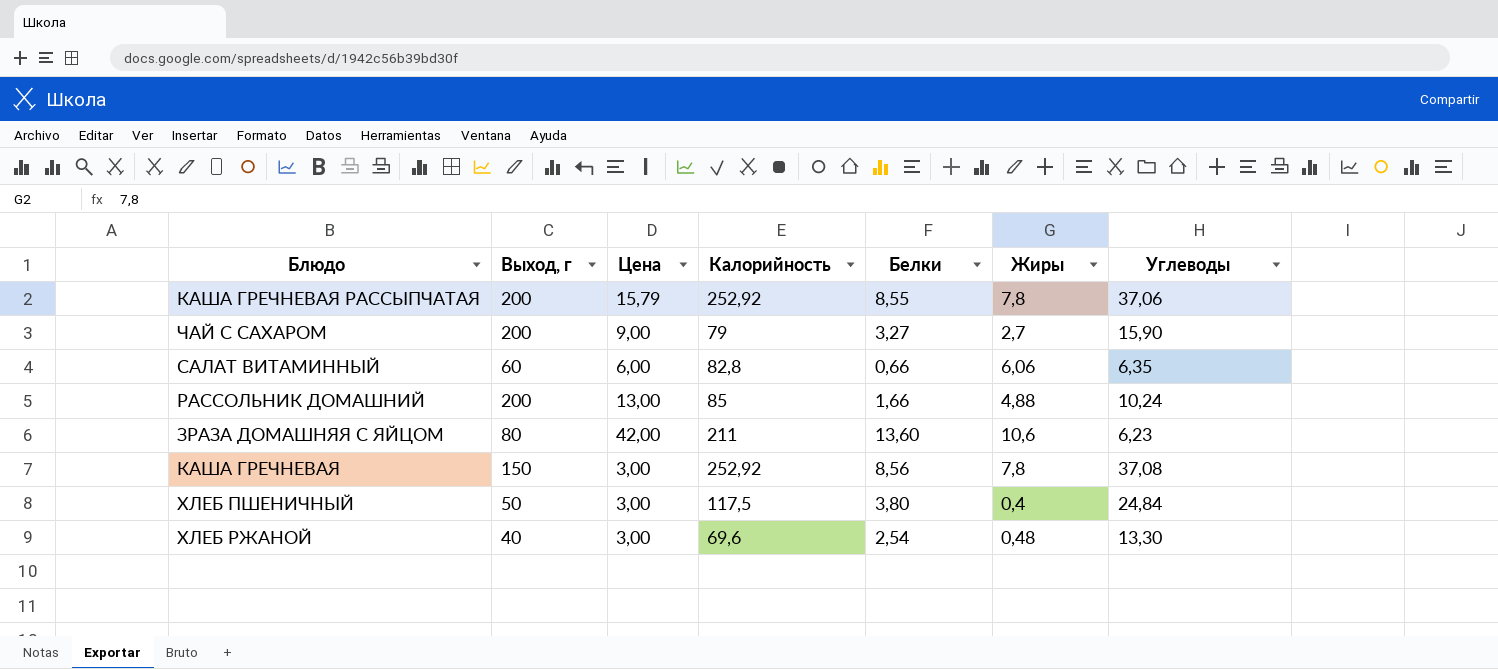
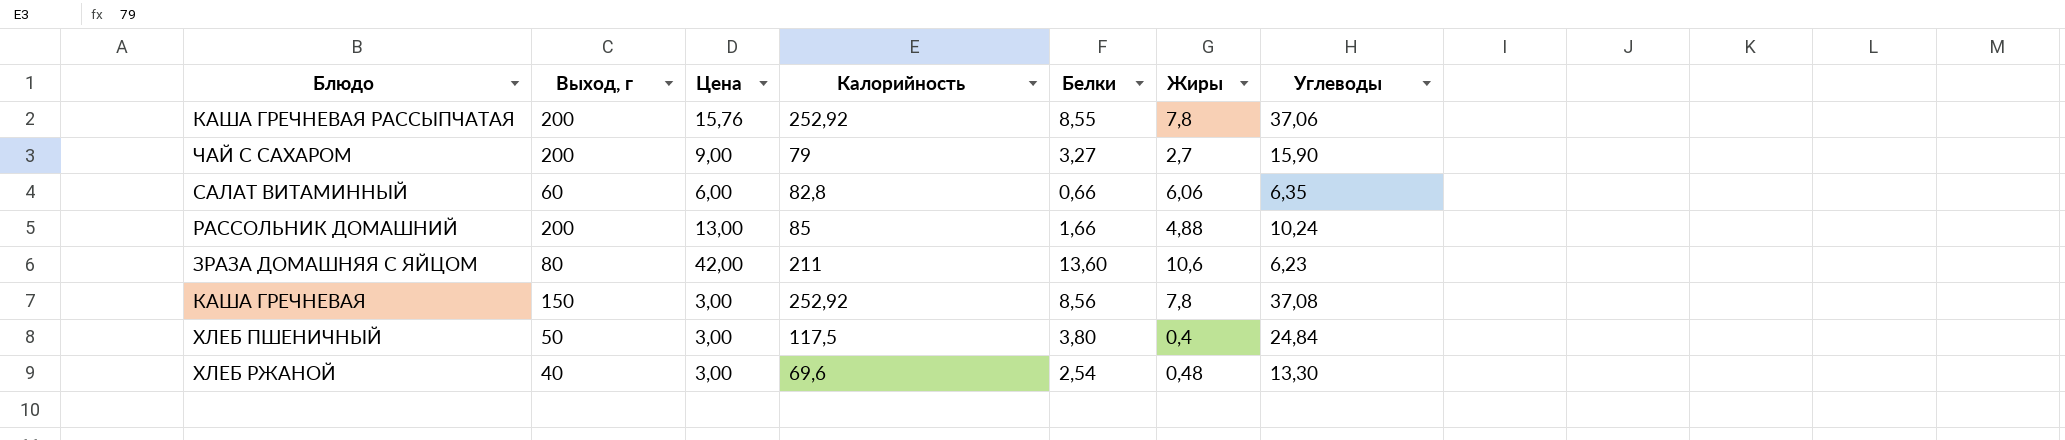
КАША ГРЕЧНЕВАЯ РАССЫПЧАТАЯ | Цена: 15,79 -> 15,76

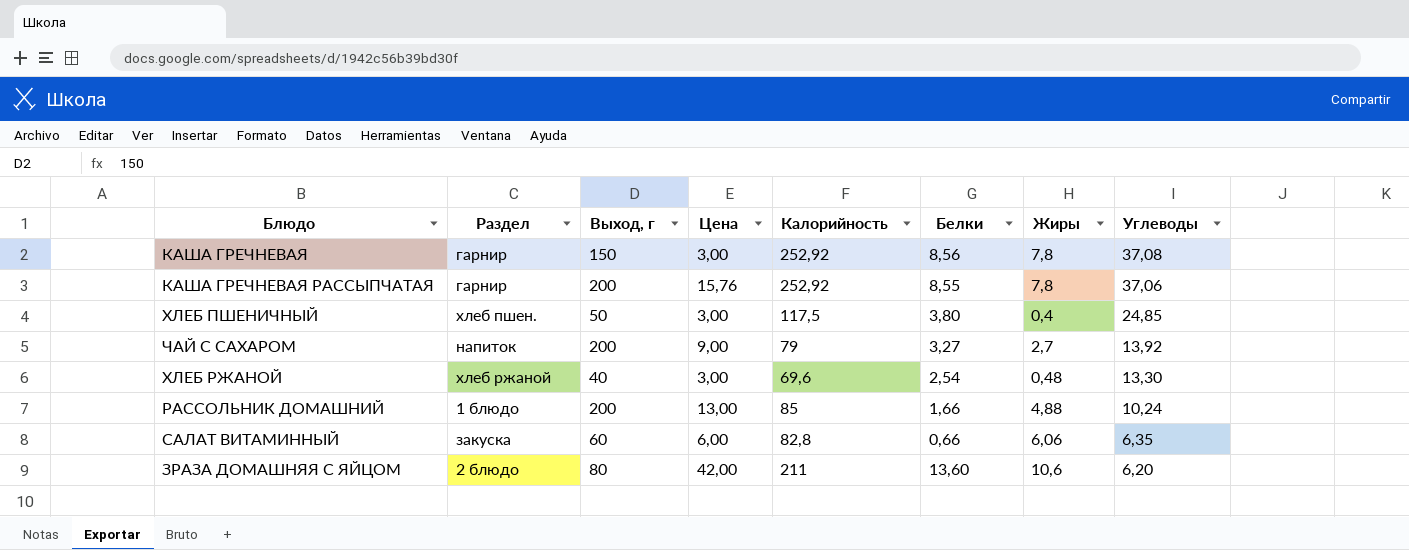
row order: none -> Углеводы descending
column Раздел | position: none -> 2
ХЛЕБ ПШЕНИЧНЫЙ | Углеводы: 24,84 -> 24,85
ЧАЙ С САХАРОМ | Углеводы: 15,90 -> 13,92
ЗРАЗА ДОМАШНЯЯ С ЯЙЦОМ | Углеводы: 6,23 -> 6,20

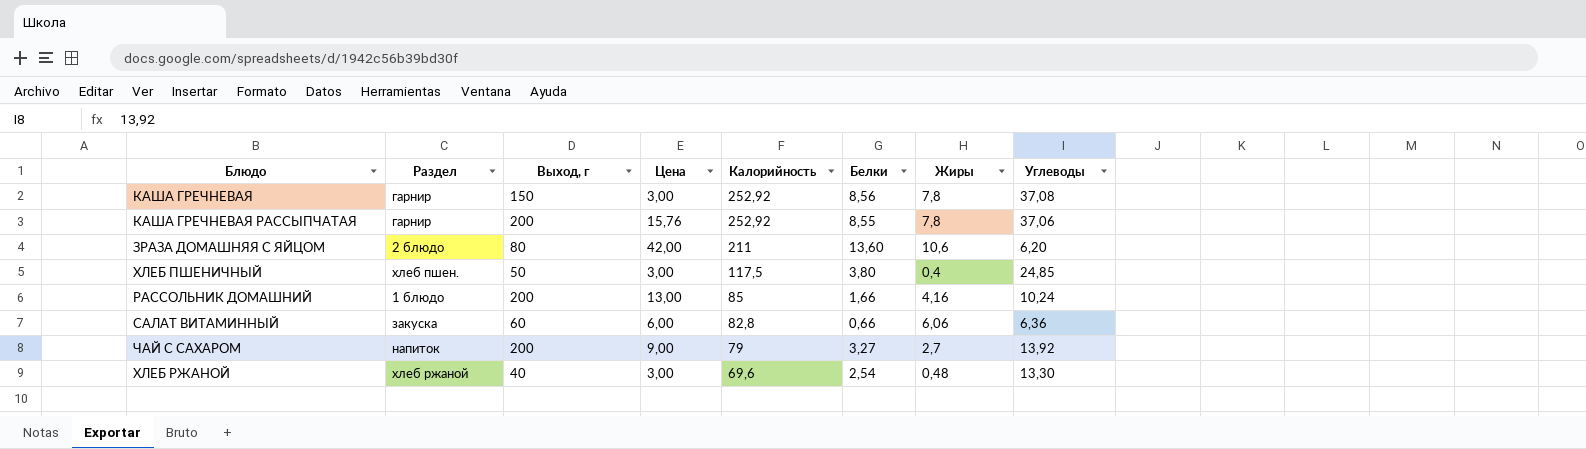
row order: Углеводы descending -> Калорийность descending
РАССОЛЬНИК ДОМАШНИЙ | Жиры: 4,88 -> 4,16
САЛАТ ВИТАМИННЫЙ | Углеводы: 6,35 -> 6,36

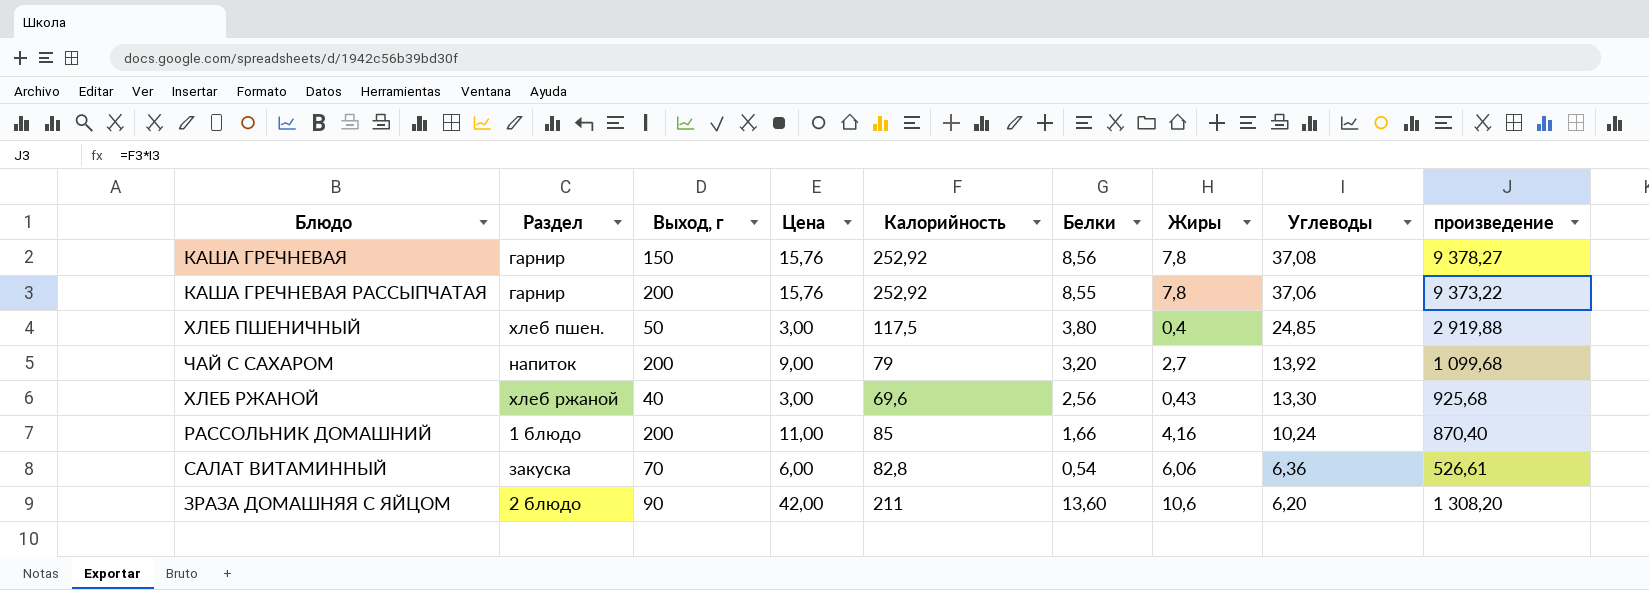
row order: Калорийность descending -> Углеводы descending
column произведение | formula: none -> [Калорийность] * [Углеводы]
КАША ГРЕЧНЕВАЯ | Цена: 3,00 -> 15,76
ЧАЙ С САХАРОМ | Белки: 3,27 -> 3,20
ХЛЕБ РЖАНОЙ | Белки: 2,54 -> 2,56
ХЛЕБ РЖАНОЙ | Жиры: 0,48 -> 0,43
РАССОЛЬНИК ДОМАШНИЙ | Цена: 13,00 -> 11,00
САЛАТ ВИТАМИННЫЙ | Выход, г: 60 -> 70
САЛАТ ВИТАМИННЫЙ | Белки: 0,66 -> 0,54
ЗРАЗА ДОМАШНЯЯ С ЯЙЦОМ | Выход, г: 80 -> 90

